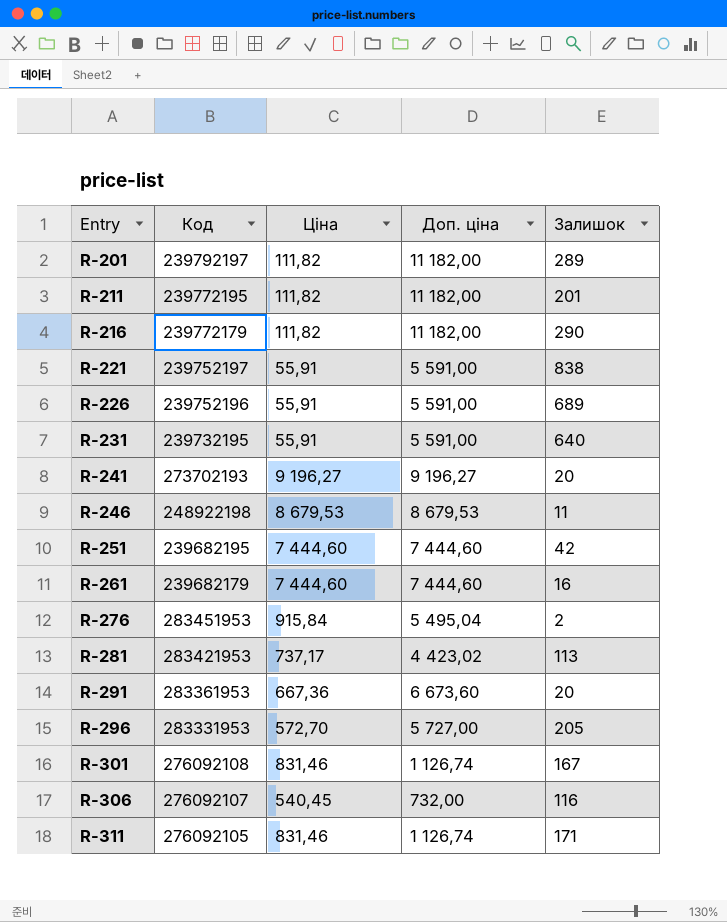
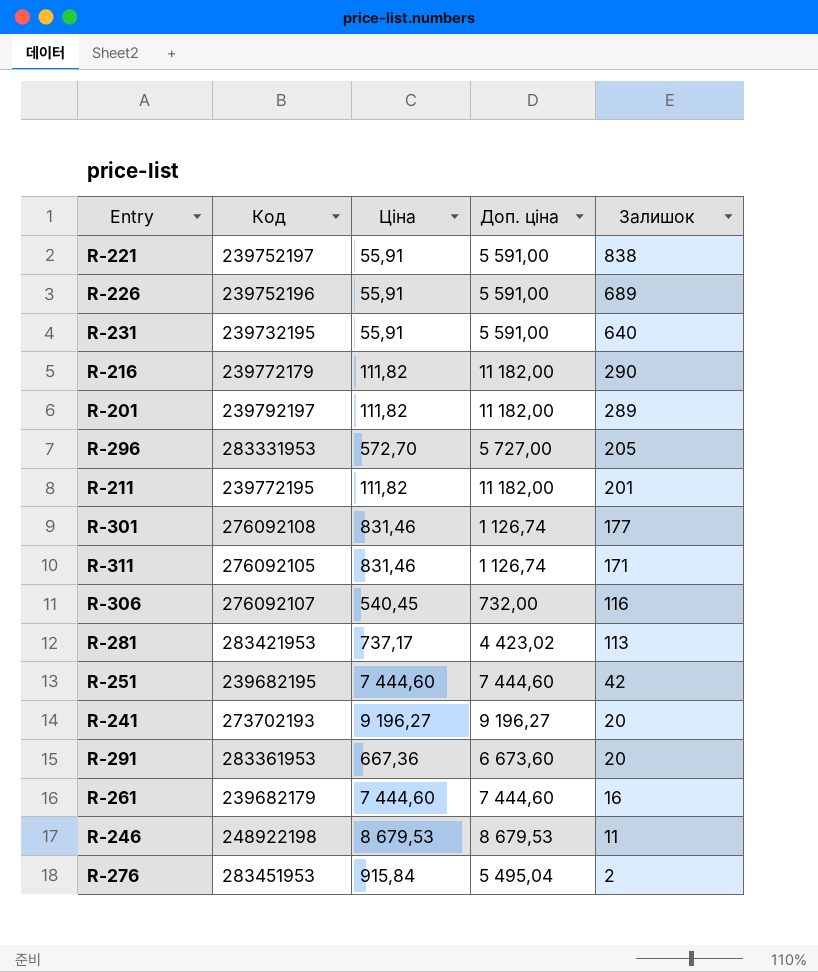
row order: Entry ascending -> Залишок descending
R-301 | Залишок: 167 -> 177

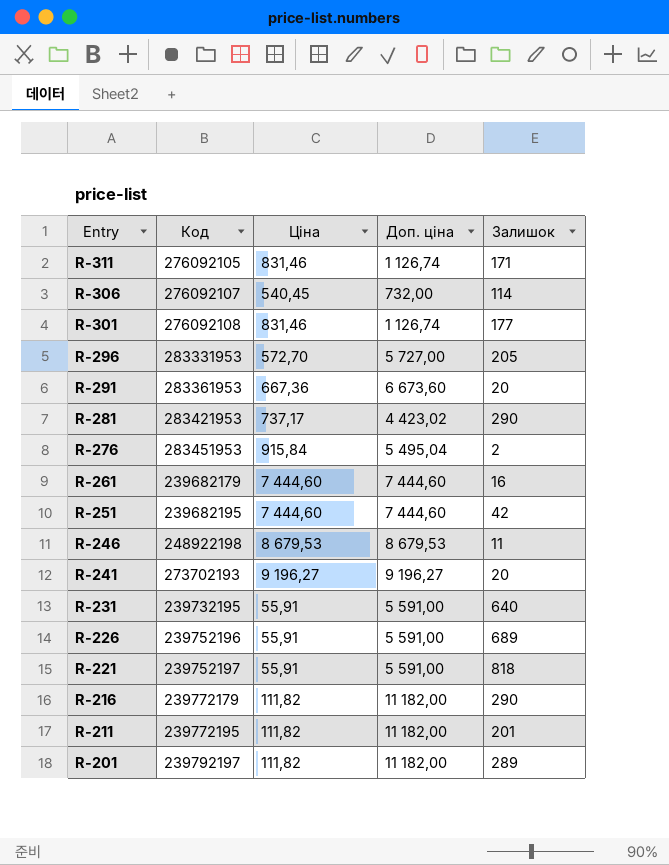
row order: Залишок descending -> Entry descending
R-306 | Залишок: 116 -> 114
R-281 | Залишок: 113 -> 290
R-221 | Залишок: 838 -> 818

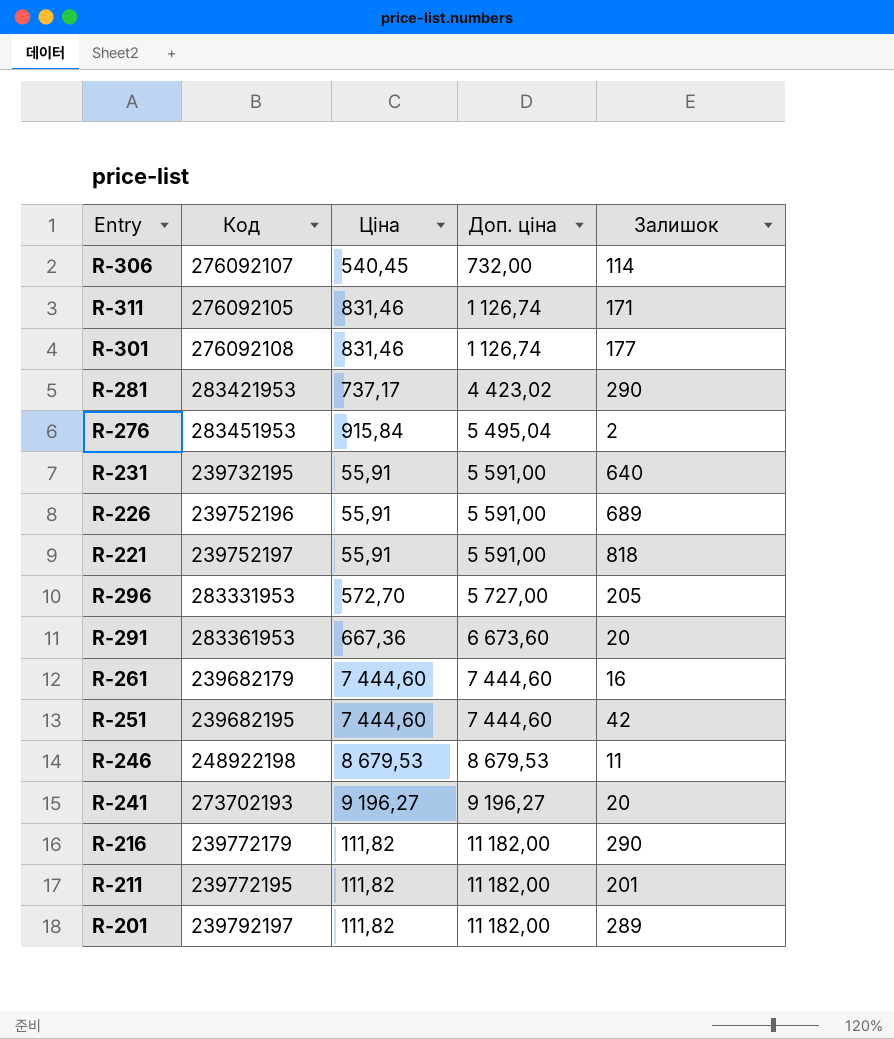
row order: Entry descending -> Доп. ціна ascending

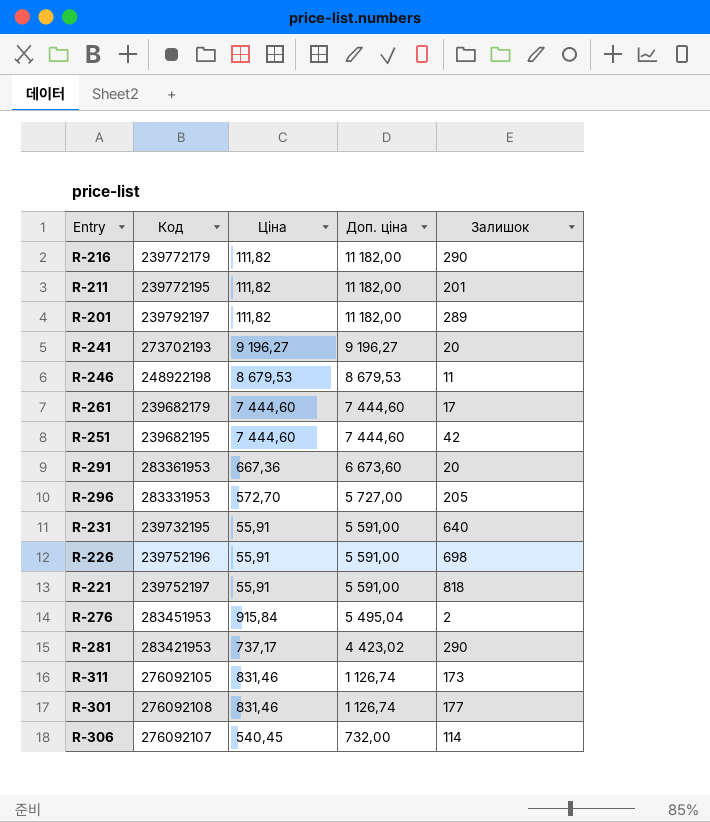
row order: Доп. ціна ascending -> Доп. ціна descending
R-261 | Залишок: 16 -> 17
R-226 | Залишок: 689 -> 698
R-311 | Залишок: 171 -> 173

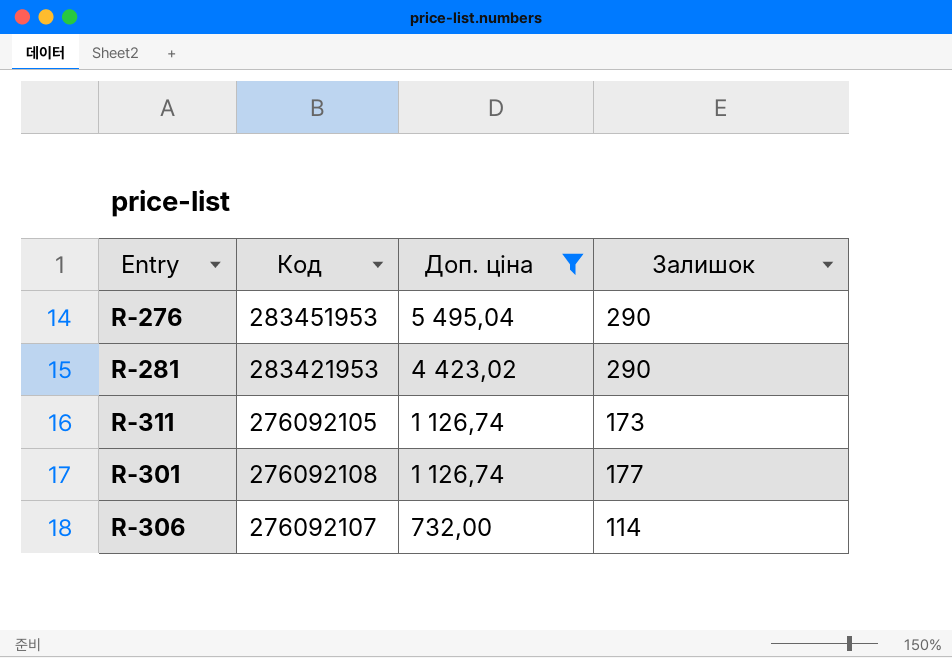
filter: none -> Доп. ціна <= 5 495,04
column Ціна | position: 3 -> none
R-276 | Залишок: 2 -> 290

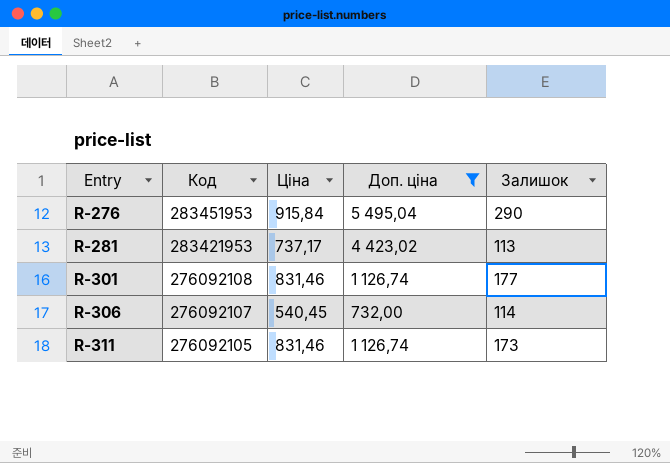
row order: Доп. ціна descending -> Entry ascending
column Ціна | position: none -> 3
R-281 | Залишок: 290 -> 113

